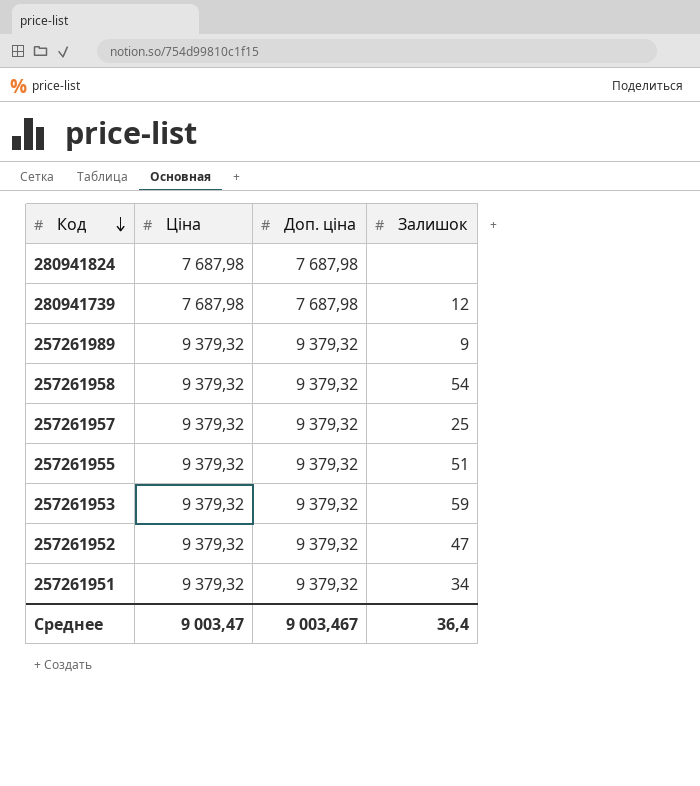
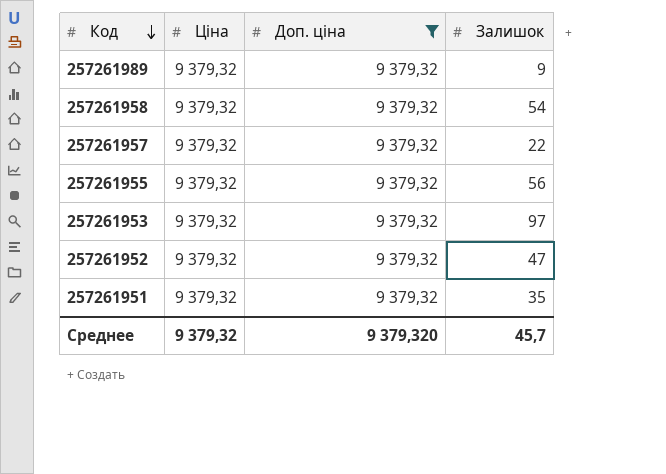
filter: none -> Доп. ціна = 9 379,32
257261957 | Залишок: 25 -> 22
257261955 | Залишок: 51 -> 56
257261953 | Залишок: 59 -> 97
257261951 | Залишок: 34 -> 35
Среднее | Ціна: 9 003,47 -> 9 379,32
Среднее | Доп. ціна: 9 003,467 -> 9 379,320
Среднее | Залишок: 36,4 -> 45,7

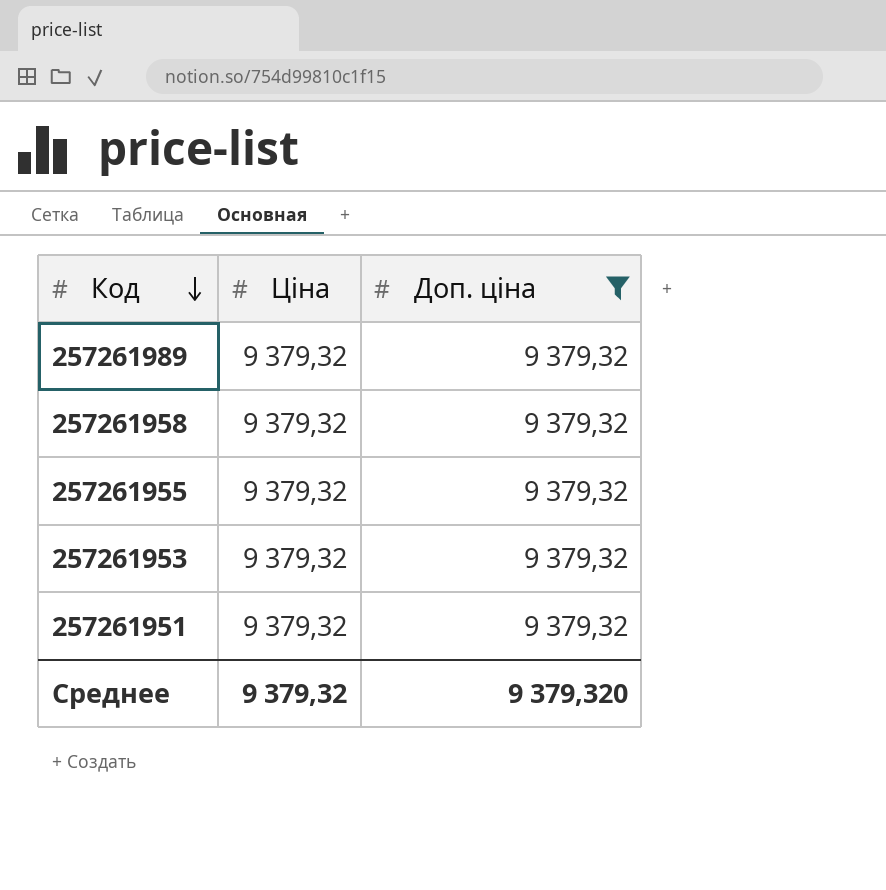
column Залишок | position: 4 -> none
row 257261957: 9 379,32 | 9 379,32 | 22 -> none
row 257261952: 9 379,32 | 9 379,32 | 47 -> none

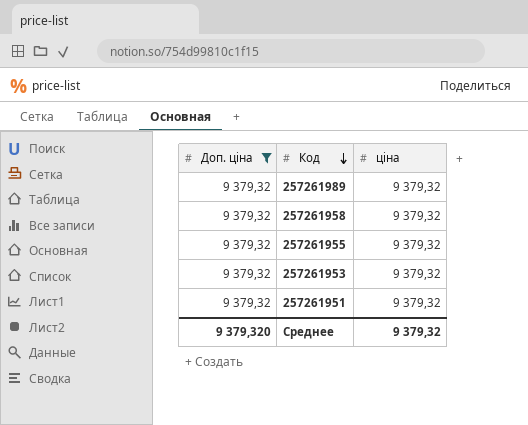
column Доп. ціна | position: 3 -> 1
column name: Ціна -> ціна

